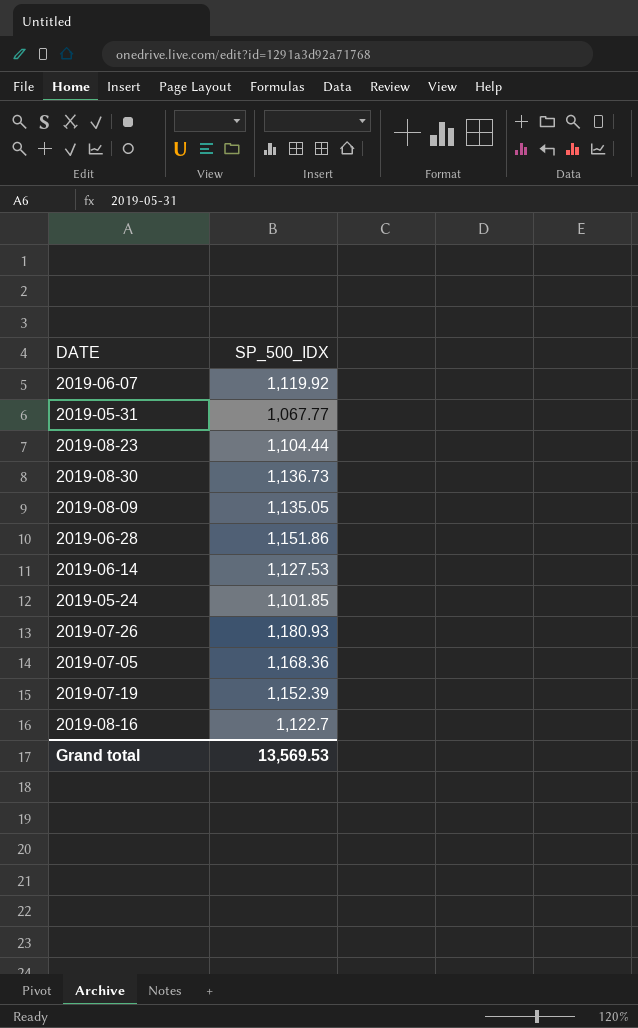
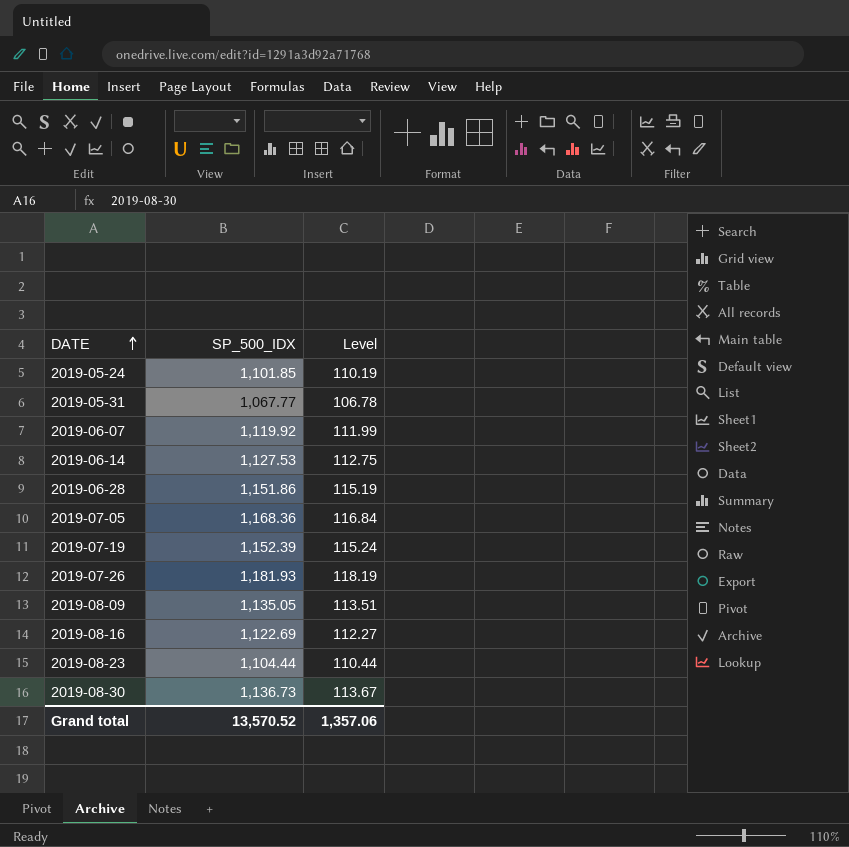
row order: none -> DATE ascending
column Level | formula: none -> [SP_500_IDX] * 0.1
2019-07-26 | SP_500_IDX: 1,180.93 -> 1,181.93
2019-08-16 | SP_500_IDX: 1,122.7 -> 1,122.69
Grand total | SP_500_IDX: 13,569.53 -> 13,570.52

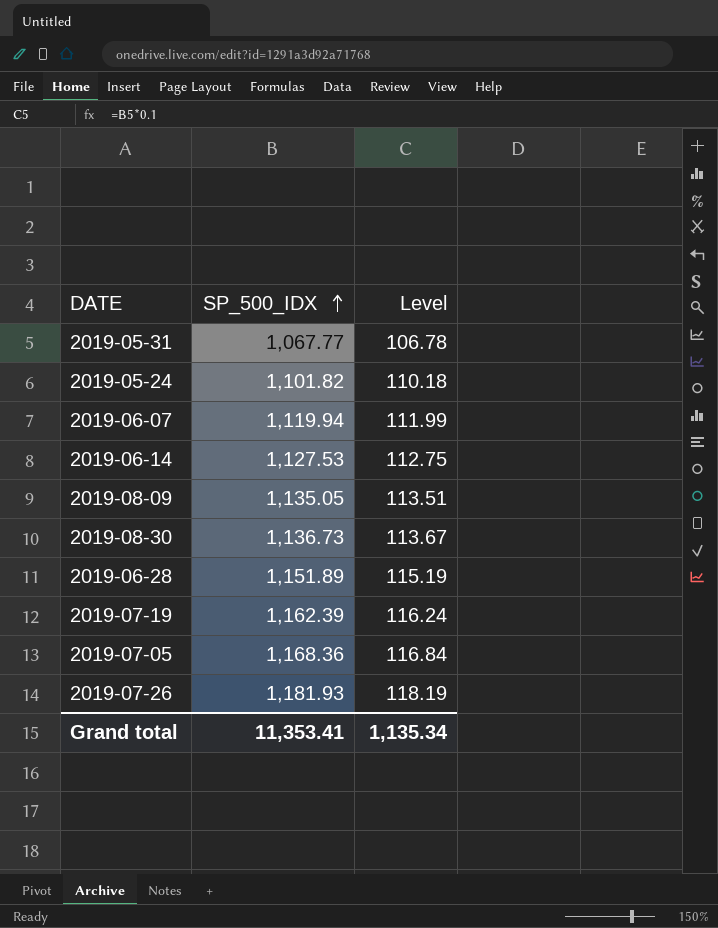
row order: DATE ascending -> SP_500_IDX ascending
row 2019-08-16: 1,122.69 | 112.27 -> none
row 2019-08-23: 1,104.44 | 110.44 -> none
2019-05-24 | SP_500_IDX: 1,101.85 -> 1,101.82
2019-05-24 | Level: 110.19 -> 110.18
2019-06-07 | SP_500_IDX: 1,119.92 -> 1,119.94
2019-06-28 | SP_500_IDX: 1,151.86 -> 1,151.89
2019-07-19 | SP_500_IDX: 1,152.39 -> 1,162.39
2019-07-19 | Level: 115.24 -> 116.24
Grand total | SP_500_IDX: 13,570.52 -> 11,353.41
Grand total | Level: 1,357.06 -> 1,135.34

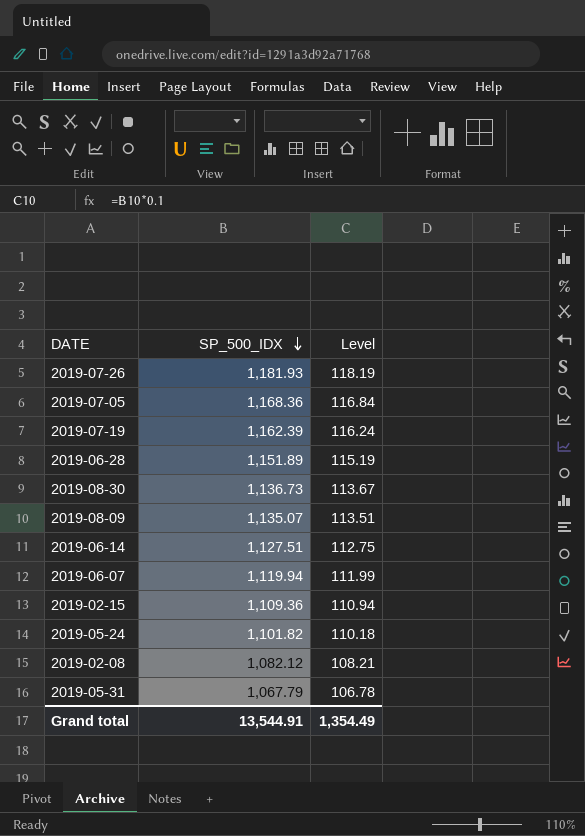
row order: SP_500_IDX ascending -> SP_500_IDX descending
2019-08-09 | SP_500_IDX: 1,135.05 -> 1,135.07
2019-06-14 | SP_500_IDX: 1,127.53 -> 1,127.51
row 2019-02-15: none -> 1,109.36 | 110.94
row 2019-02-08: none -> 1,082.12 | 108.21
2019-05-31 | SP_500_IDX: 1,067.77 -> 1,067.79
Grand total | SP_500_IDX: 11,353.41 -> 13,544.91
Grand total | Level: 1,135.34 -> 1,354.49

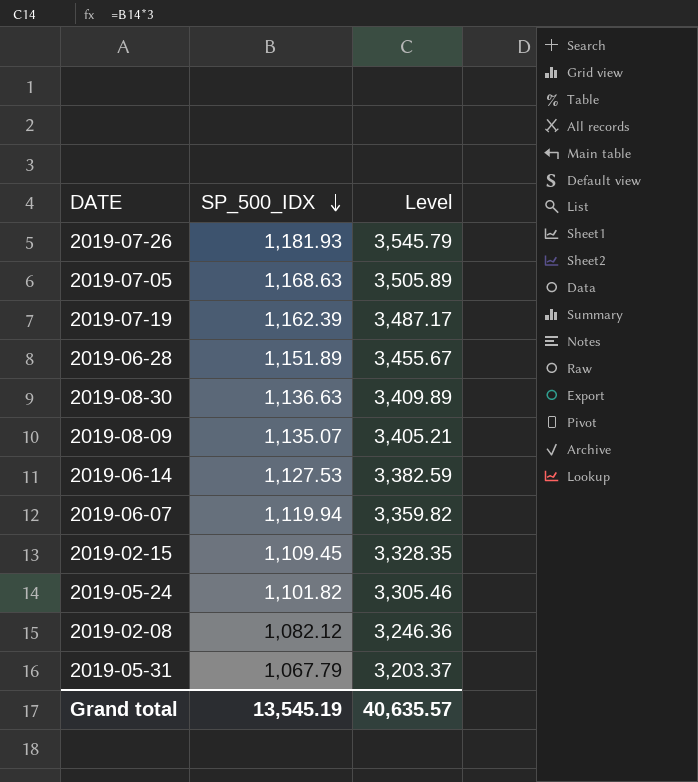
column Level | formula: [SP_500_IDX] * 0.1 -> [SP_500_IDX] * 3
2019-07-05 | SP_500_IDX: 1,168.36 -> 1,168.63
2019-08-30 | SP_500_IDX: 1,136.73 -> 1,136.63
2019-06-14 | SP_500_IDX: 1,127.51 -> 1,127.53
2019-02-15 | SP_500_IDX: 1,109.36 -> 1,109.45
Grand total | SP_500_IDX: 13,544.91 -> 13,545.19
Grand total | Level: 1,354.49 -> 40,635.57

